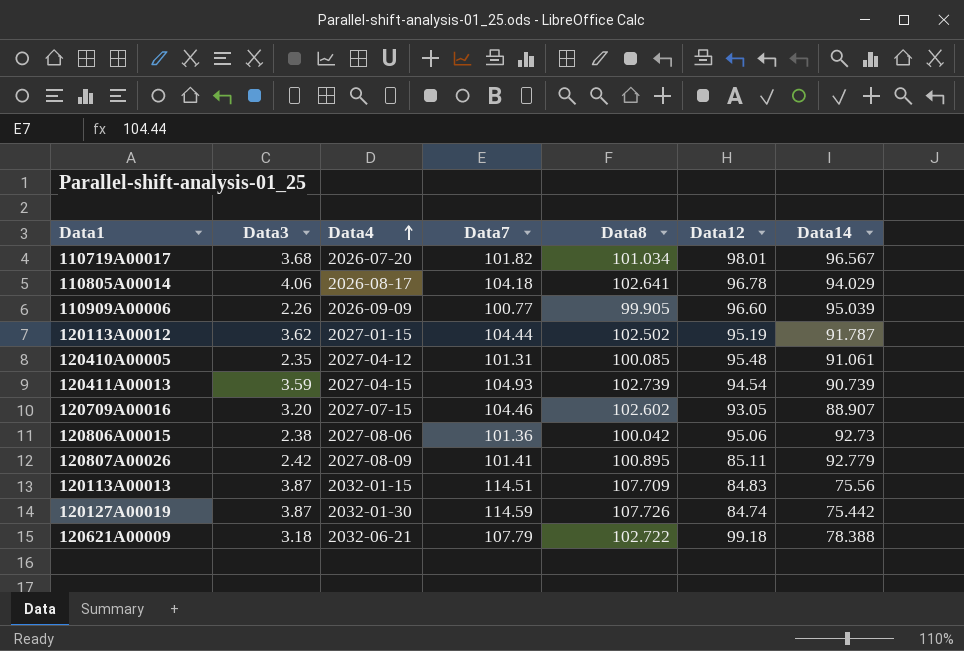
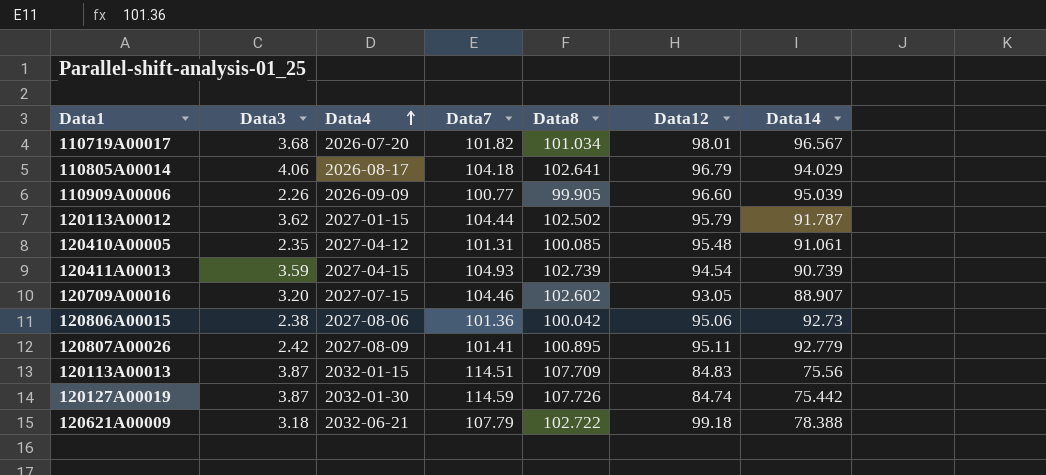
110805A00014 | Data12: 96.78 -> 96.79
120113A00012 | Data12: 95.19 -> 95.79
120807A00026 | Data12: 85.11 -> 95.11

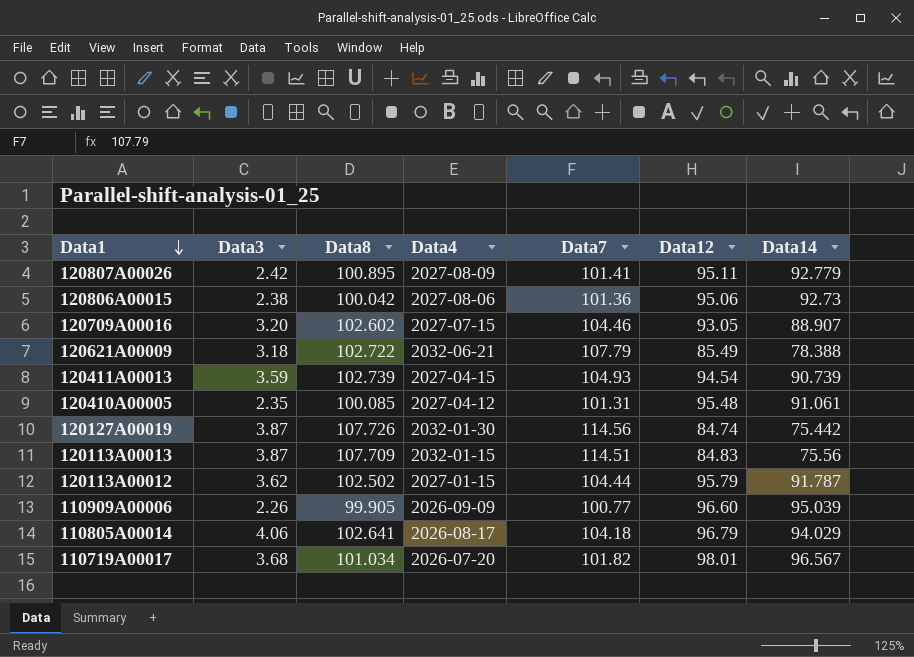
row order: Data4 ascending -> Data1 descending
column Data8 | position: 5 -> 3
120621A00009 | Data12: 99.18 -> 85.49
120127A00019 | Data7: 114.59 -> 114.56

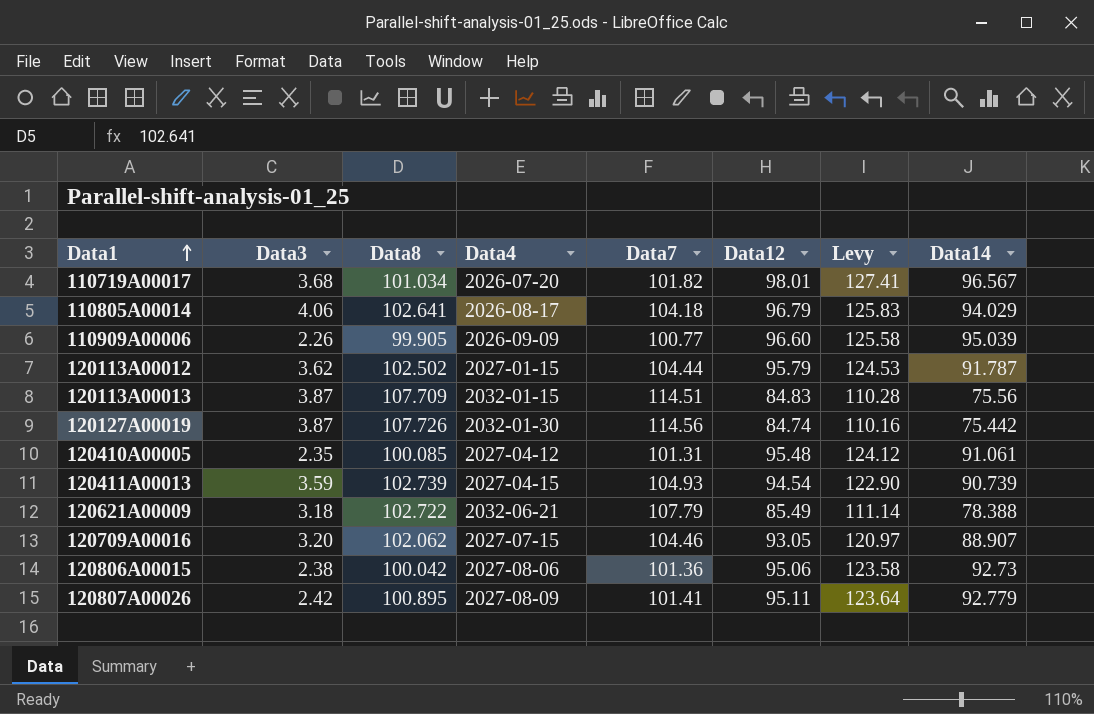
row order: Data1 descending -> Data1 ascending
column Levy | formula: none -> [Data12] * 1.3
120709A00016 | Data8: 102.602 -> 102.062

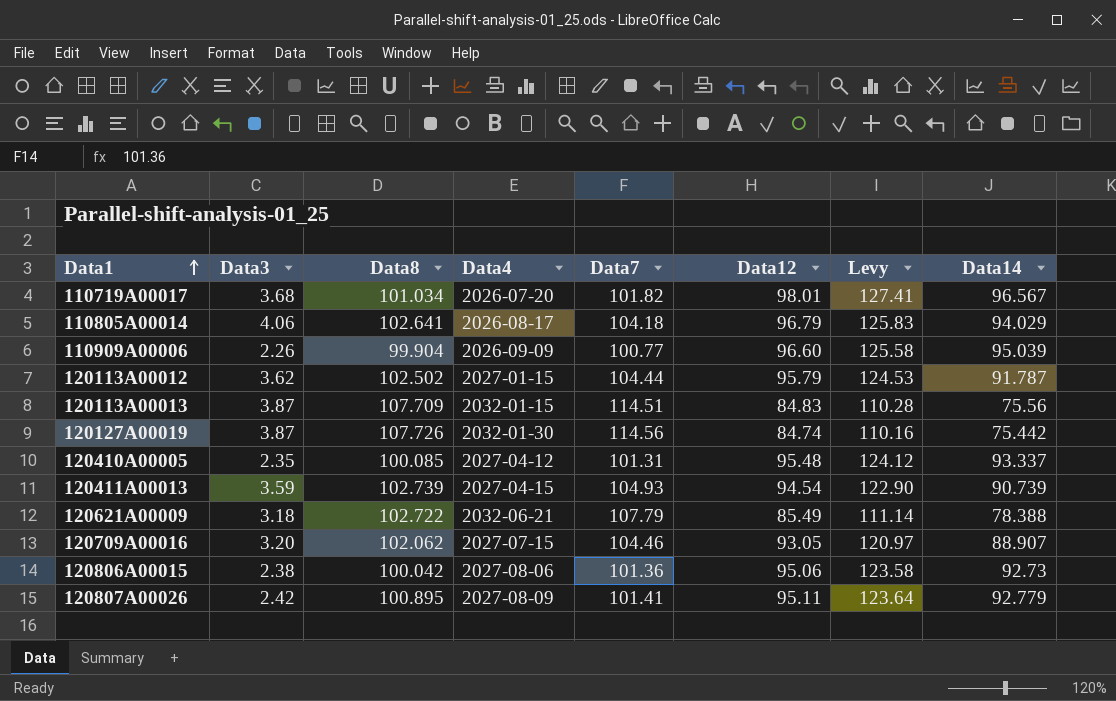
110909A00006 | Data8: 99.905 -> 99.904
120410A00005 | Data14: 91.061 -> 93.337

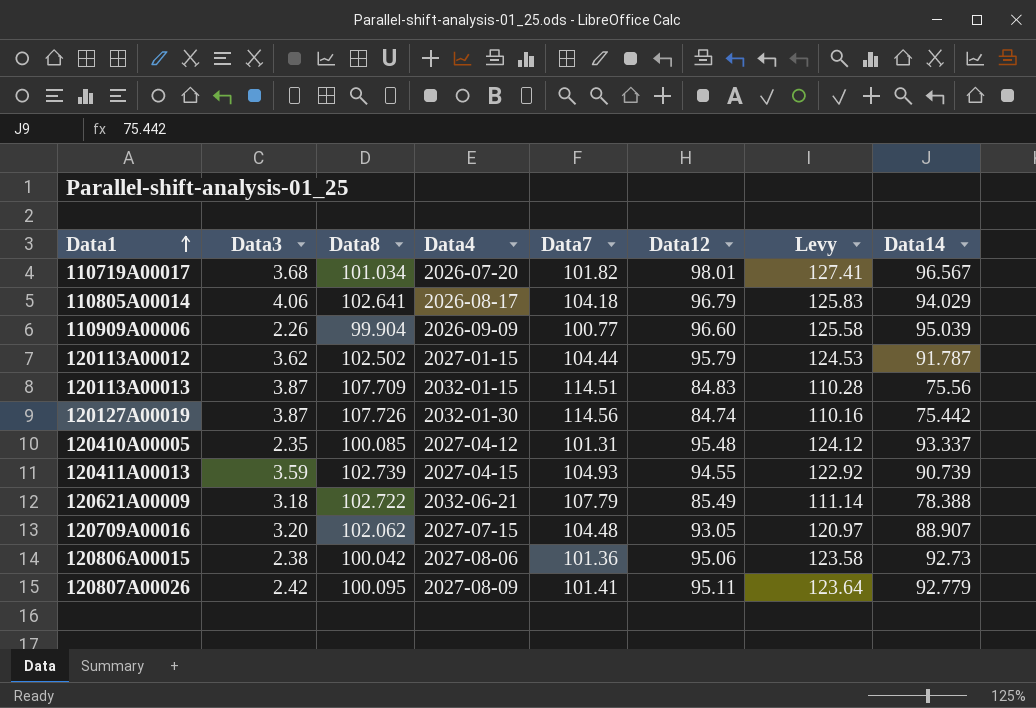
120411A00013 | Data12: 94.54 -> 94.55
120411A00013 | Levy: 122.90 -> 122.92
120709A00016 | Data7: 104.46 -> 104.48
120807A00026 | Data8: 100.895 -> 100.095

